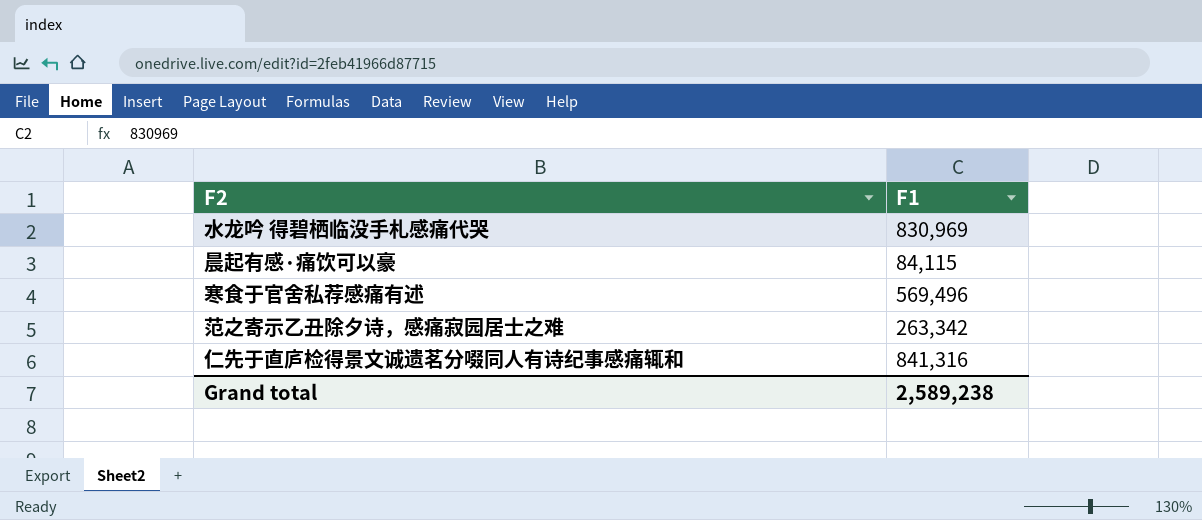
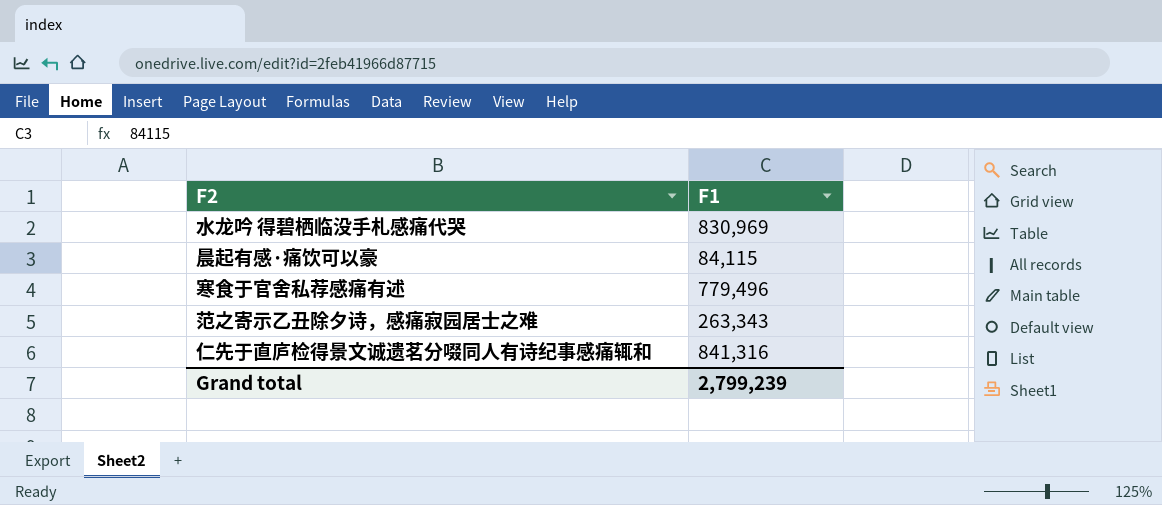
寒食于官舍私荐感痛有述 | F1: 569,496 -> 779,496
范之寄示乙丑除夕诗，感痛寂园居士之难 | F1: 263,342 -> 263,343
Grand total | F1: 2,589,238 -> 2,799,239

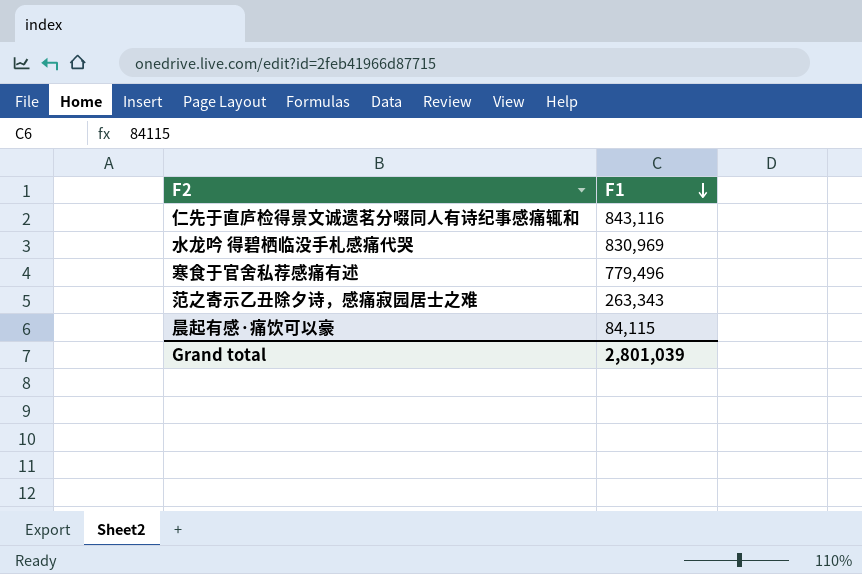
row order: none -> F1 descending
仁先于直庐检得景文诚遗茗分啜同人有诗纪事感痛辄和 | F1: 841,316 -> 843,116
Grand total | F1: 2,799,239 -> 2,801,039

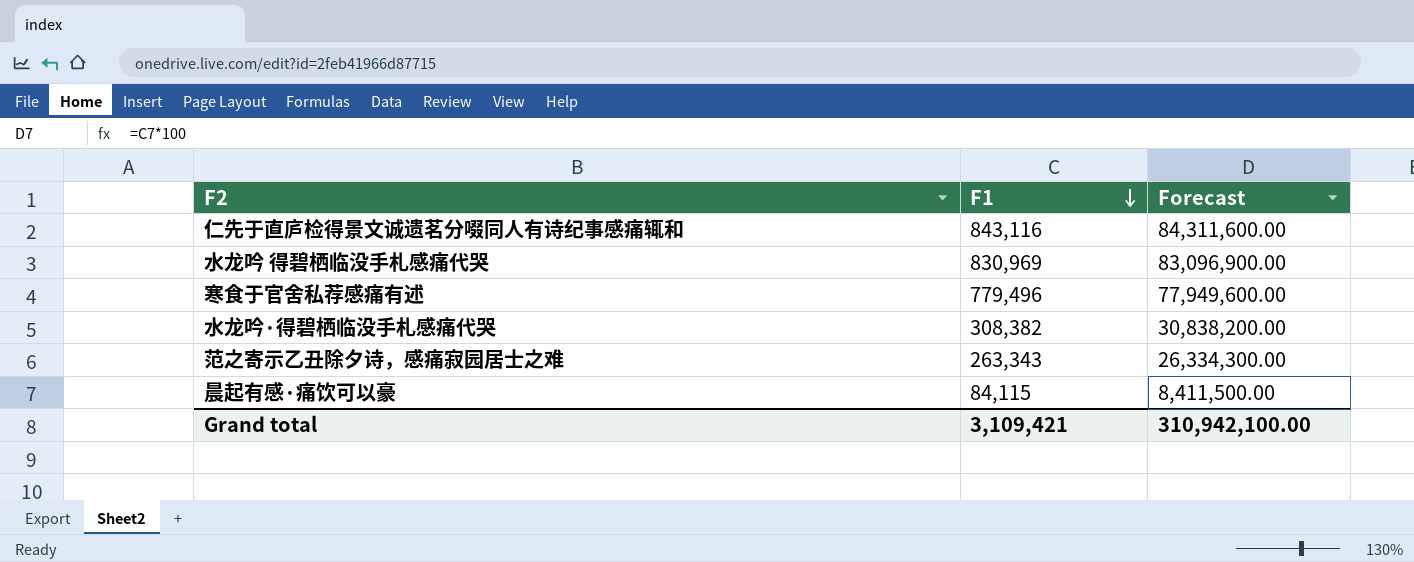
column Forecast | formula: none -> [F1] * 100
row 水龙吟·得碧栖临没手札感痛代哭: none -> 308,382 | 30,838,200.00
Grand total | F1: 2,801,039 -> 3,109,421

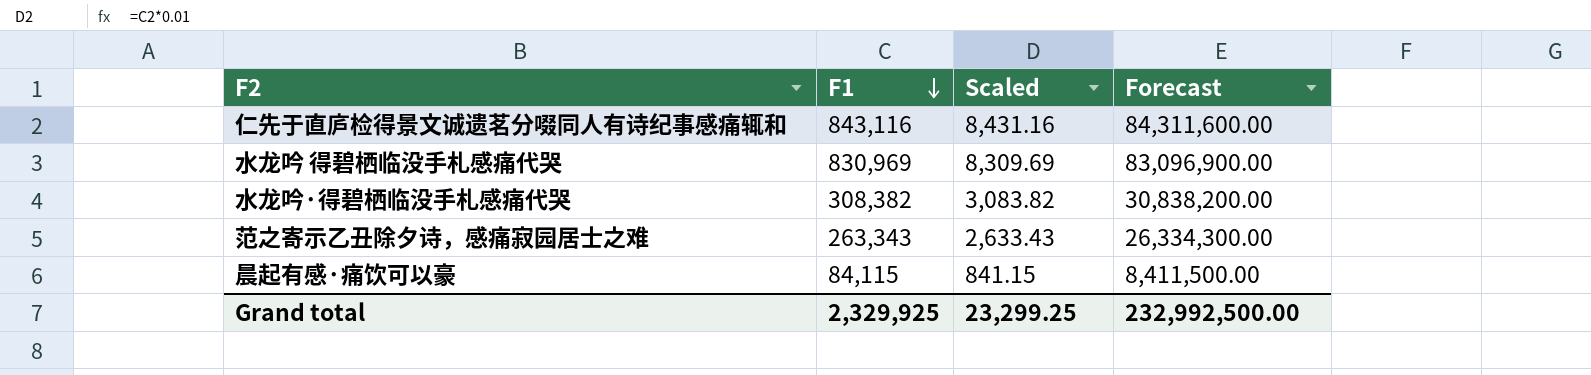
column Scaled | formula: none -> [F1] * 0.01
row 寒食于官舍私荐感痛有述: 779,496 | 77,949,600.00 -> none
Grand total | F1: 3,109,421 -> 2,329,925
Grand total | Forecast: 310,942,100.00 -> 232,992,500.00

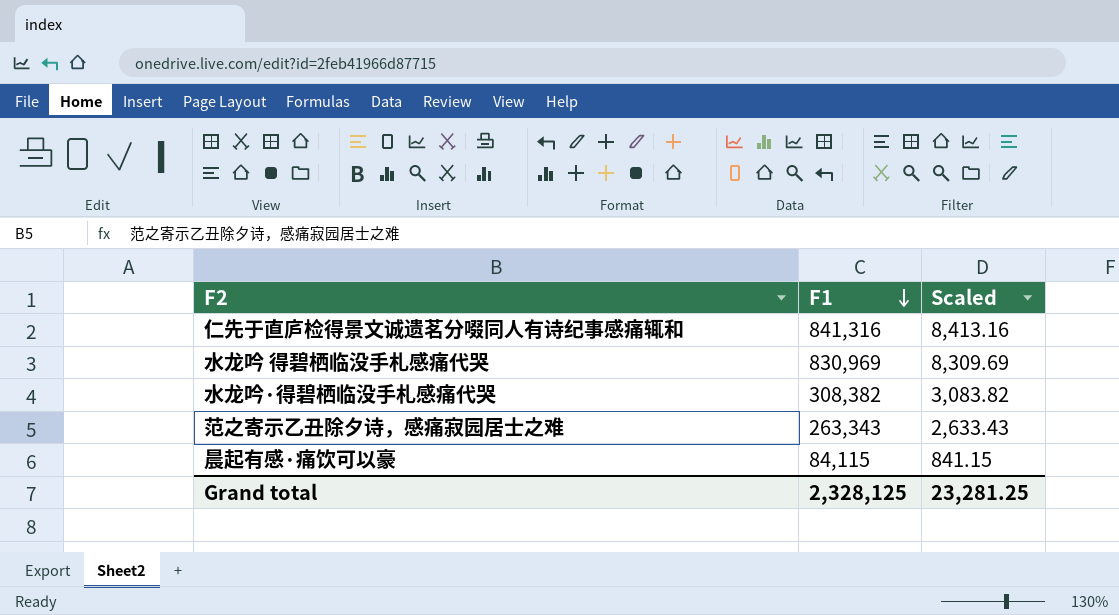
column Forecast | formula: [F1] * 100 -> none
仁先于直庐检得景文诚遗茗分啜同人有诗纪事感痛辄和 | F1: 843,116 -> 841,316
仁先于直庐检得景文诚遗茗分啜同人有诗纪事感痛辄和 | Scaled: 8,431.16 -> 8,413.16
Grand total | F1: 2,329,925 -> 2,328,125
Grand total | Scaled: 23,299.25 -> 23,281.25

